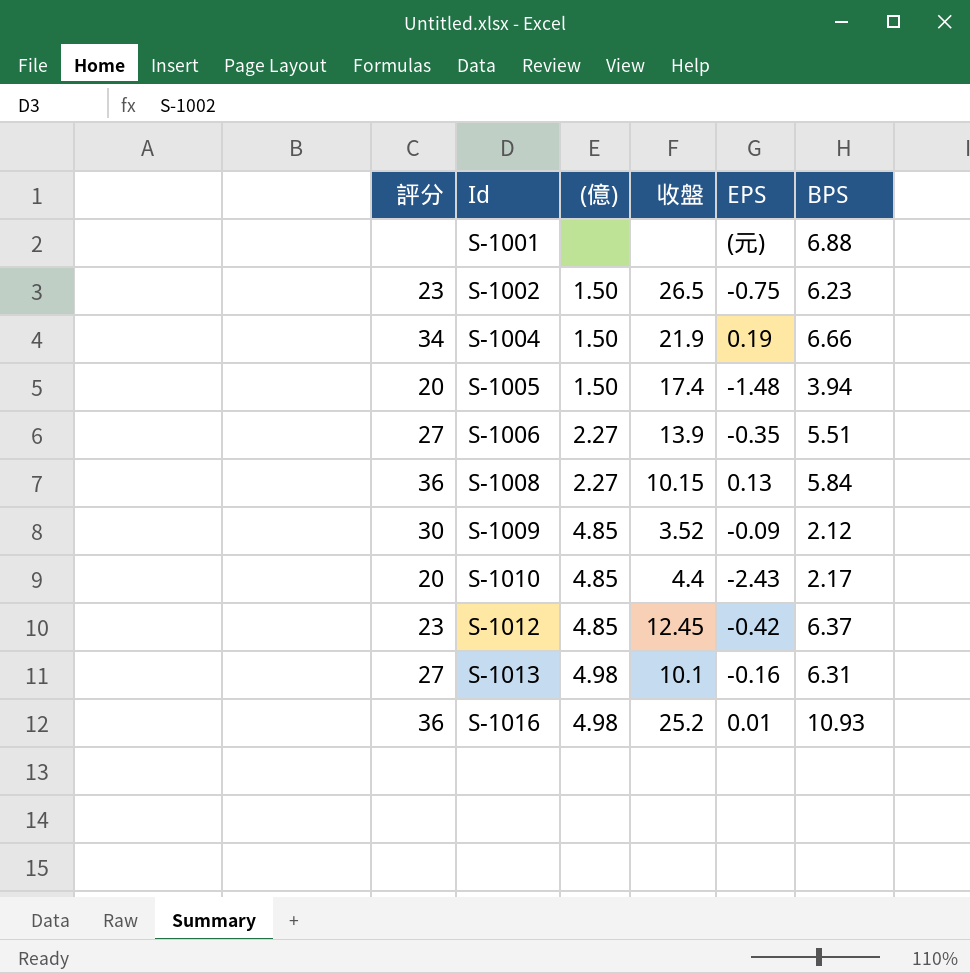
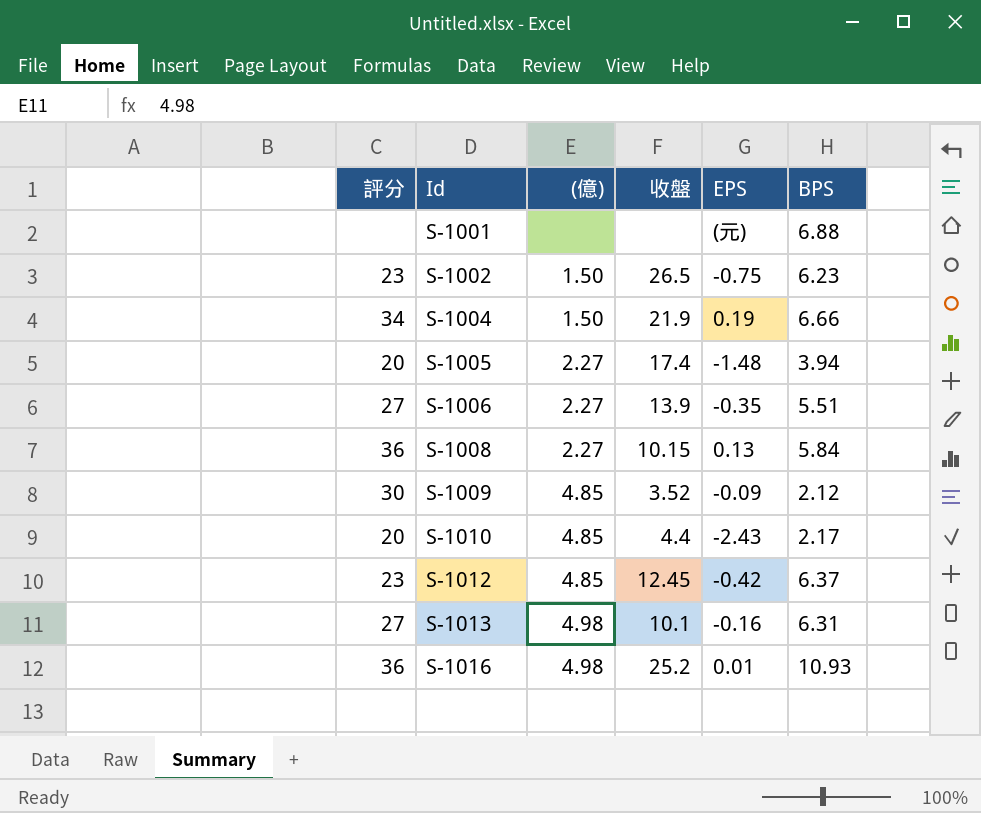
S-1005 | (億): 1.50 -> 2.27

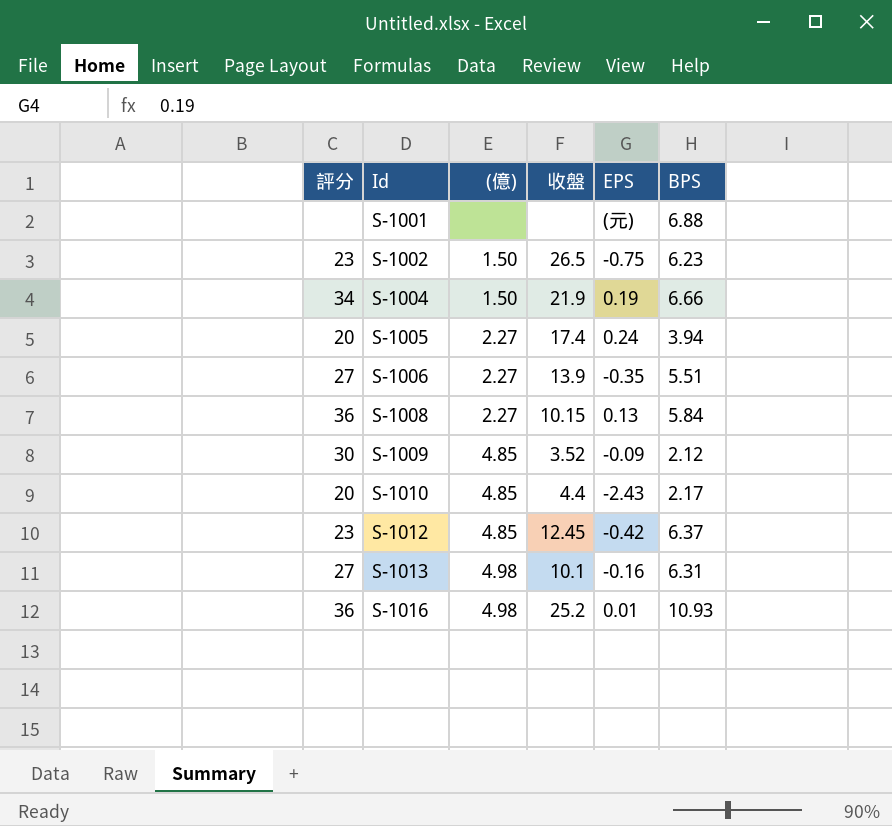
S-1005 | EPS: -1.48 -> 0.24

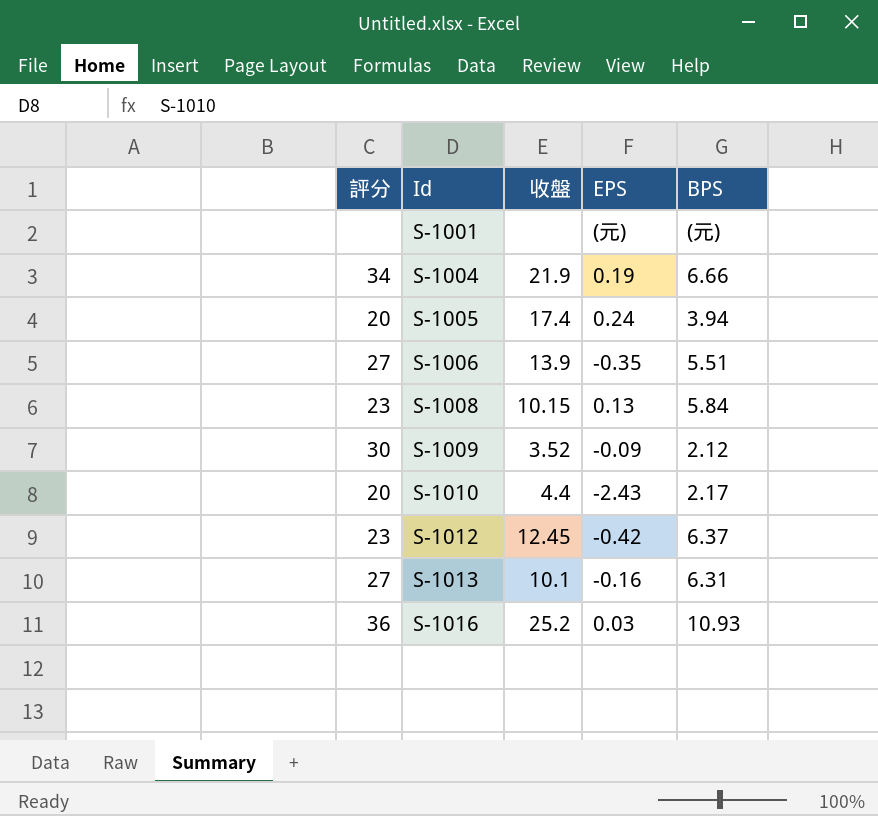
column (億) | position: 3 -> none
row S-1002: 23 | 1.50 | 26.5 | -0.75 | 6.23 -> none
S-1001 | BPS: 6.88 -> (元)
S-1008 | 評分: 36 -> 23
S-1016 | EPS: 0.01 -> 0.03

